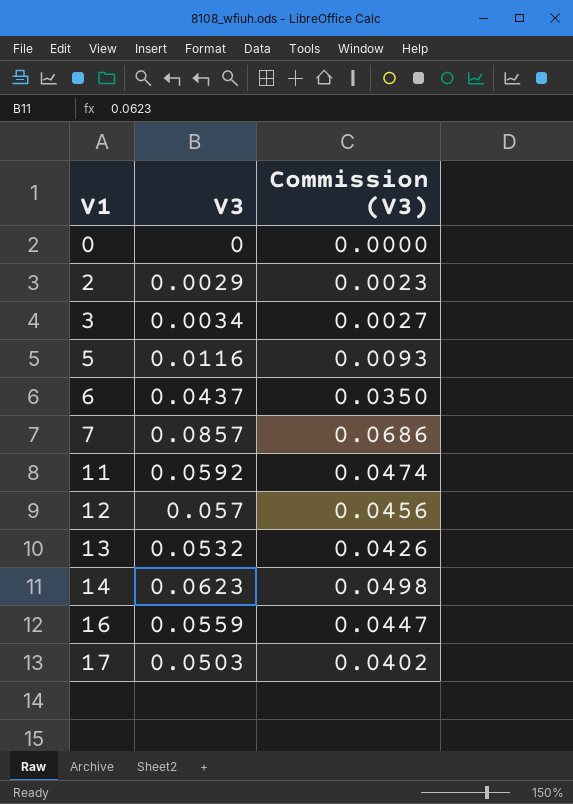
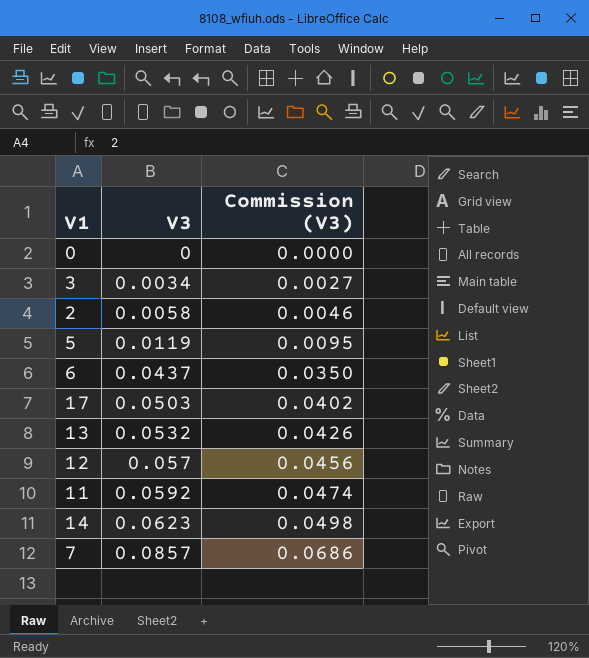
row order: V1 ascending -> V3 ascending
row 16: 0.0559 | 0.0447 -> none
2 | V3: 0.0029 -> 0.0058
2 | Commission (V3): 0.0023 -> 0.0046
5 | V3: 0.0116 -> 0.0119
5 | Commission (V3): 0.0093 -> 0.0095

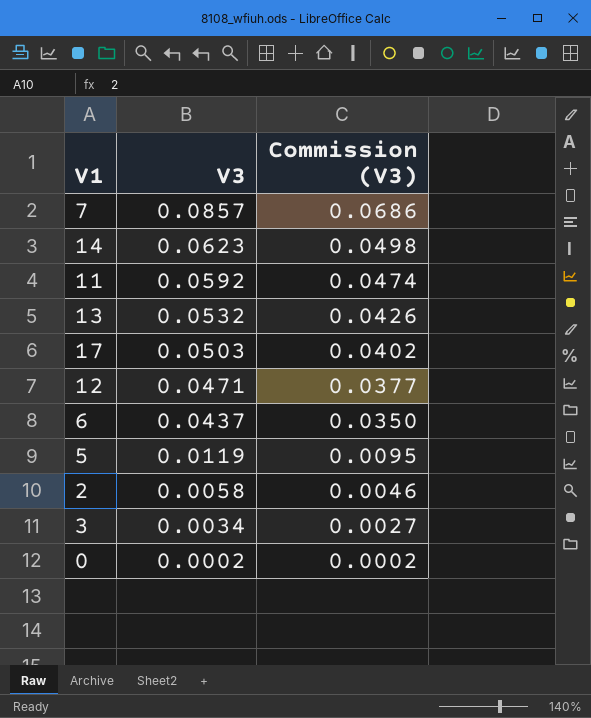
row order: V3 ascending -> V3 descending
12 | V3: 0.057 -> 0.0471
12 | Commission (V3): 0.0456 -> 0.0377
0 | V3: 0 -> 0.0002
0 | Commission (V3): 0.0000 -> 0.0002

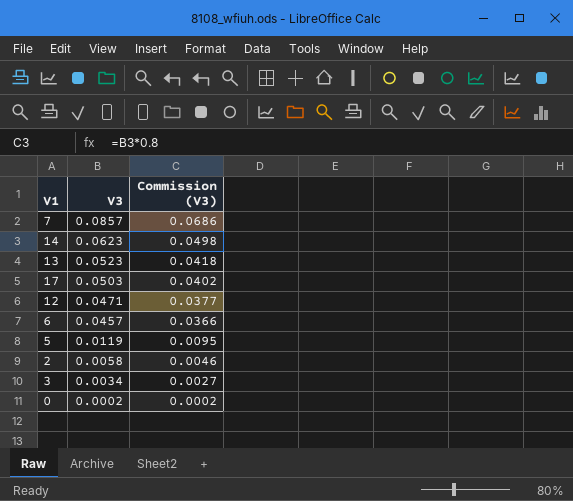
row 11: 0.0592 | 0.0474 -> none
13 | V3: 0.0532 -> 0.0523
13 | Commission (V3): 0.0426 -> 0.0418
6 | V3: 0.0437 -> 0.0457
6 | Commission (V3): 0.0350 -> 0.0366

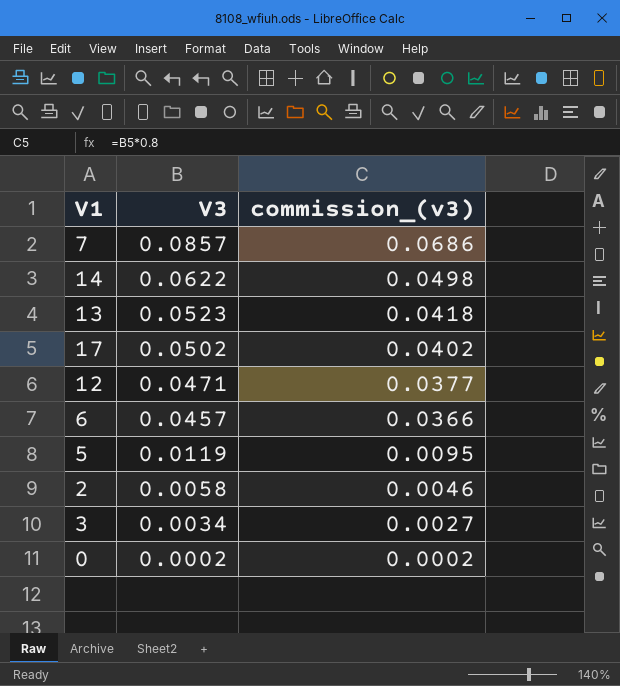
column name: Commission (V3) -> commission_(v3)
14 | V3: 0.0623 -> 0.0622
17 | V3: 0.0503 -> 0.0502

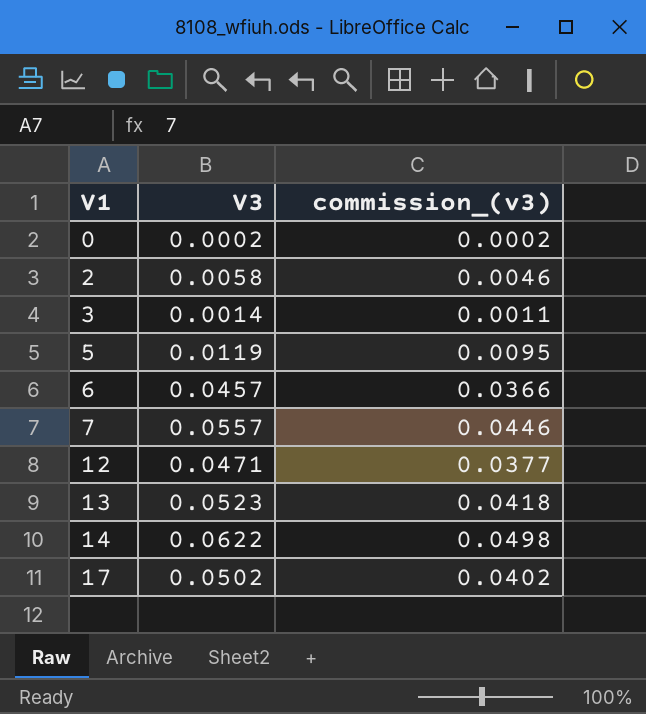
row order: V3 descending -> V1 ascending
3 | V3: 0.0034 -> 0.0014
3 | commission_(v3): 0.0027 -> 0.0011
7 | V3: 0.0857 -> 0.0557
7 | commission_(v3): 0.0686 -> 0.0446

